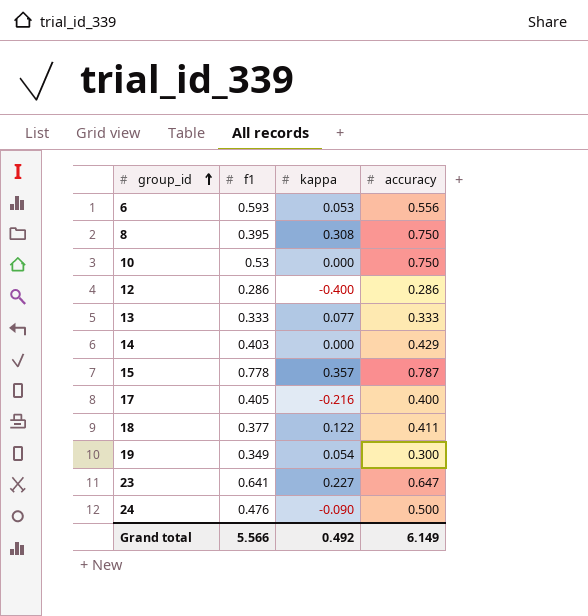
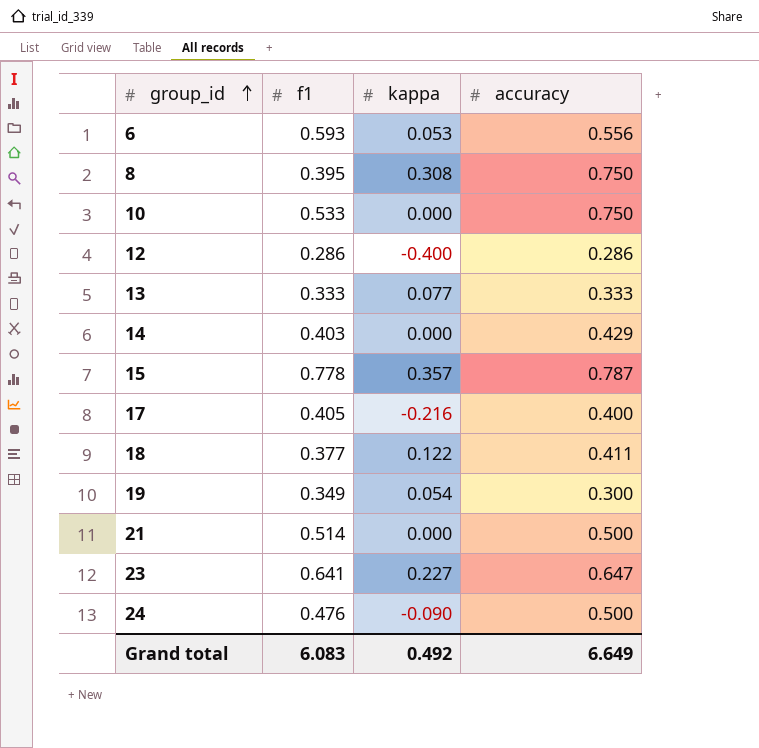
10 | f1: 0.53 -> 0.533
row 21: none -> 0.514 | 0.000 | 0.500
Grand total | f1: 5.566 -> 6.083
Grand total | accuracy: 6.149 -> 6.649

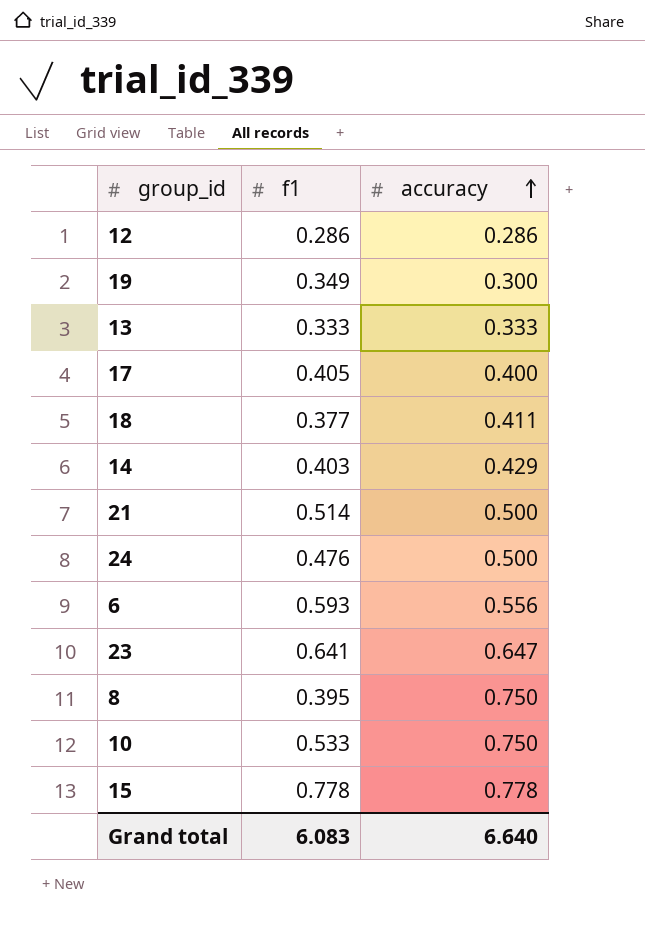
row order: group_id ascending -> accuracy ascending
column kappa | position: 3 -> none
15 | accuracy: 0.787 -> 0.778
Grand total | accuracy: 6.649 -> 6.640

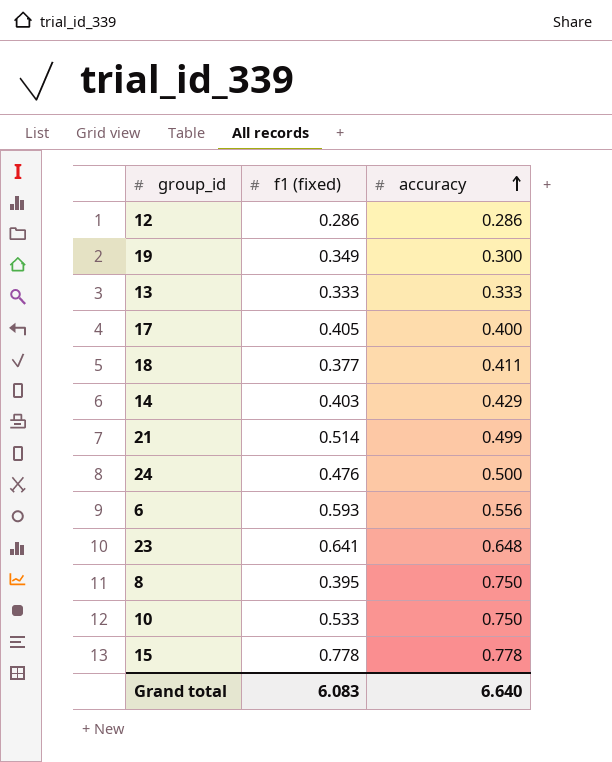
column name: f1 -> f1 (fixed)
21 | accuracy: 0.500 -> 0.499
23 | accuracy: 0.647 -> 0.648

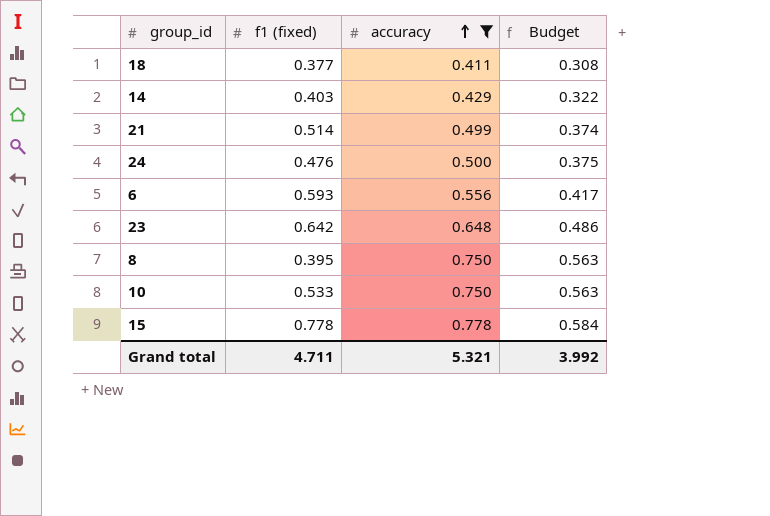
filter: none -> accuracy >= 0.411
column Budget | formula: none -> [accuracy] * 0.75
23 | f1 (fixed): 0.641 -> 0.642
Grand total | f1 (fixed): 6.083 -> 4.711
Grand total | accuracy: 6.640 -> 5.321

